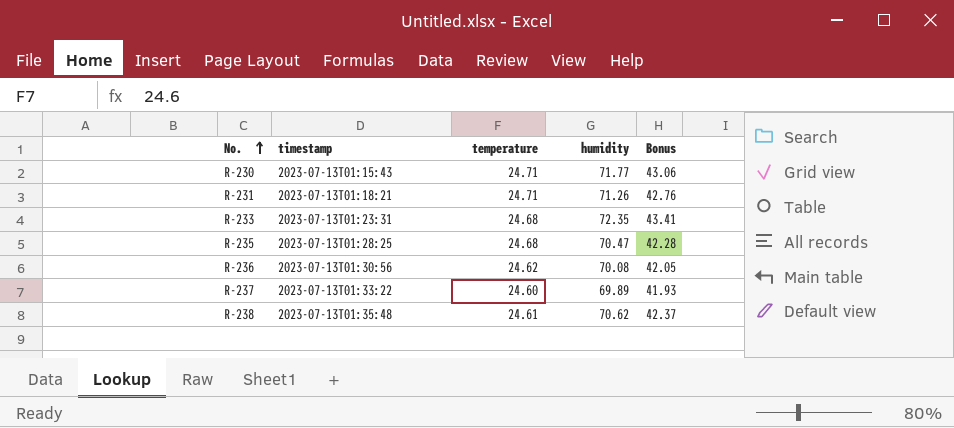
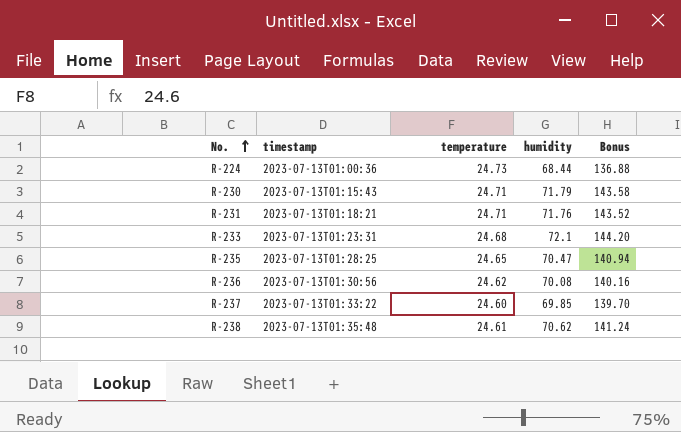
column Bonus | formula: [humidity] * 0.6 -> [humidity] * 2
row R-224: none -> 2023-07-13T01:00:36 | 24.73 | 68.44 | 136.88
R-230 | humidity: 71.77 -> 71.79
R-231 | humidity: 71.26 -> 71.76
R-233 | humidity: 72.35 -> 72.1
R-235 | temperature: 24.68 -> 24.65
R-237 | humidity: 69.89 -> 69.85

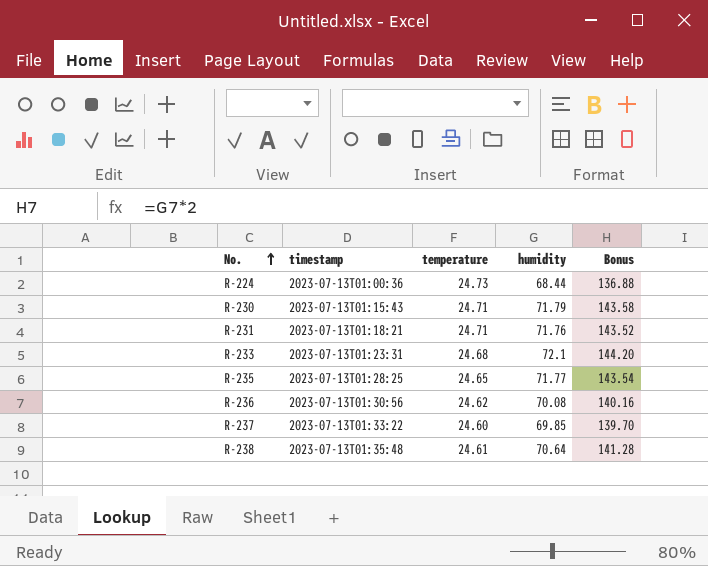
R-235 | humidity: 70.47 -> 71.77
R-235 | Bonus: 140.94 -> 143.54
R-238 | humidity: 70.62 -> 70.64
R-238 | Bonus: 141.24 -> 141.28

